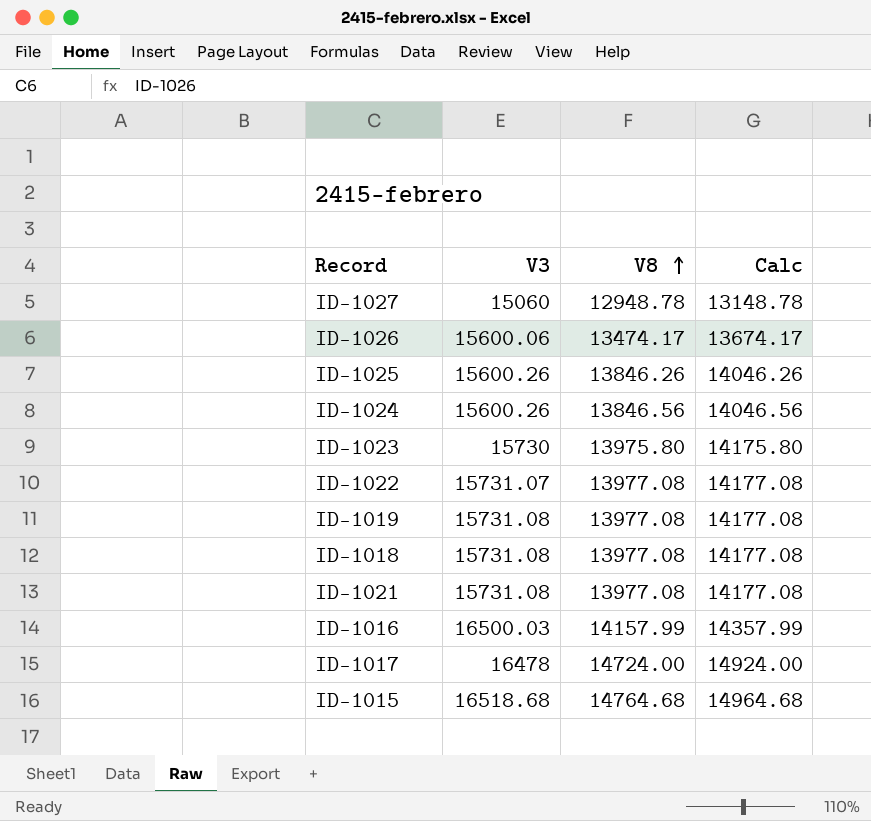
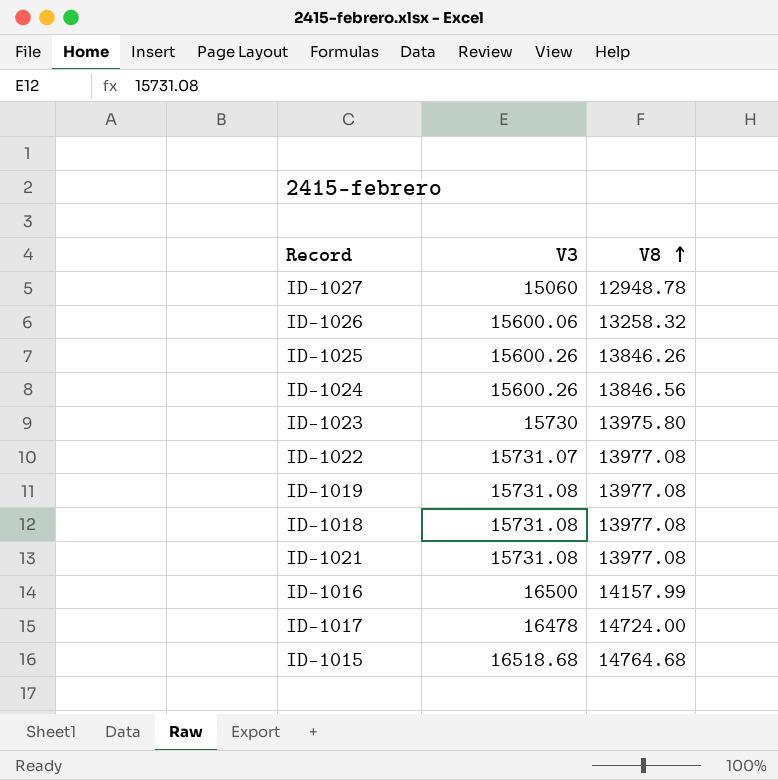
column Calc | formula: [V8] + 200 -> none
ID-1026 | V8: 13474.17 -> 13258.32
ID-1016 | V3: 16500.03 -> 16500

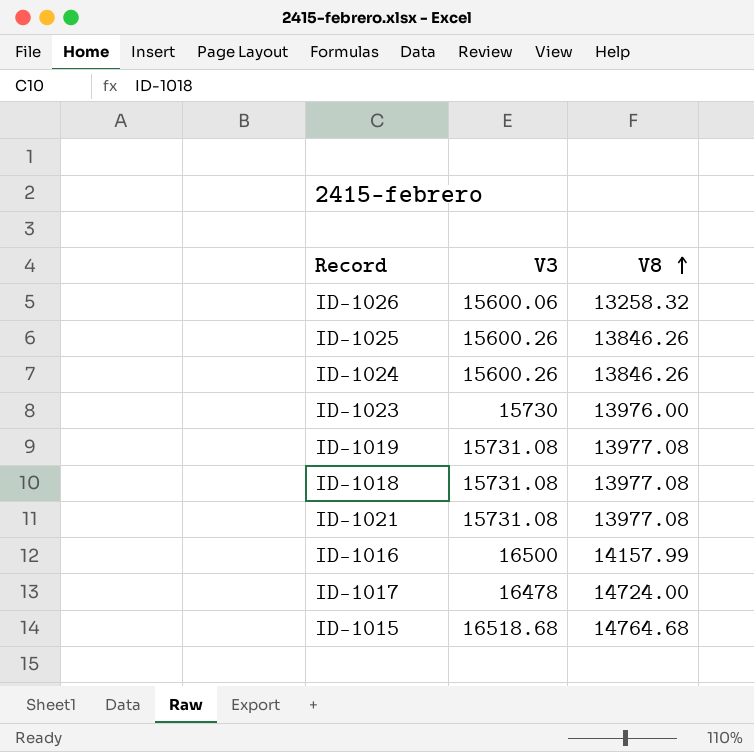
row ID-1027: 15060 | 12948.78 -> none
row ID-1022: 15731.07 | 13977.08 -> none
ID-1024 | V8: 13846.56 -> 13846.26
ID-1023 | V8: 13975.80 -> 13976.00

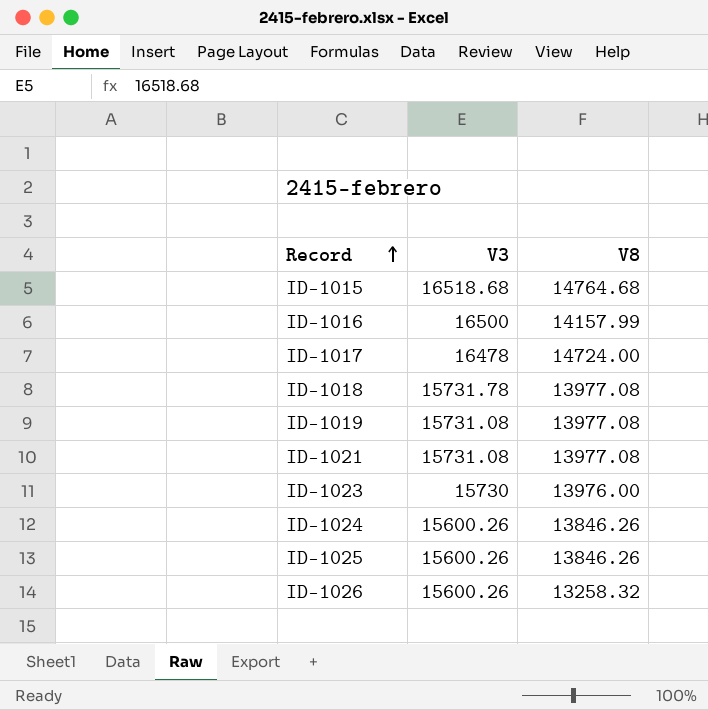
row order: V8 ascending -> Record ascending
ID-1018 | V3: 15731.08 -> 15731.78
ID-1026 | V3: 15600.06 -> 15600.26

